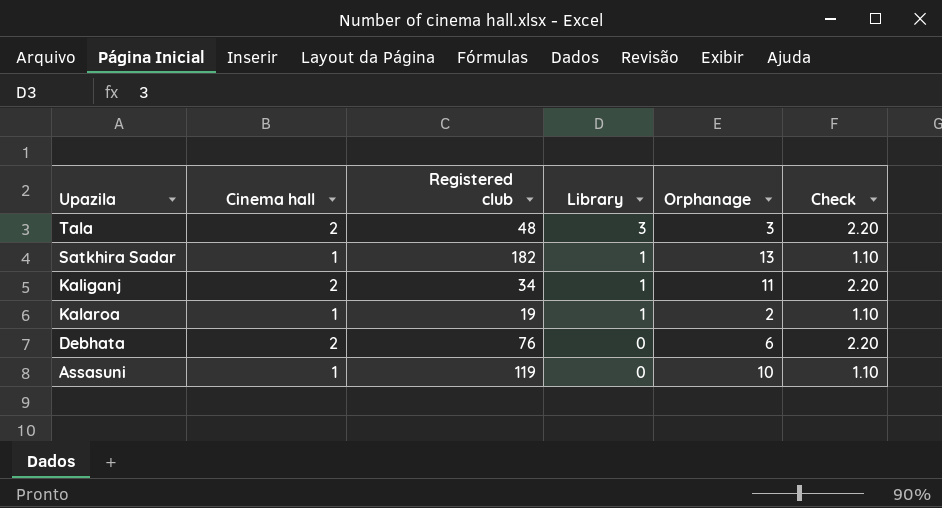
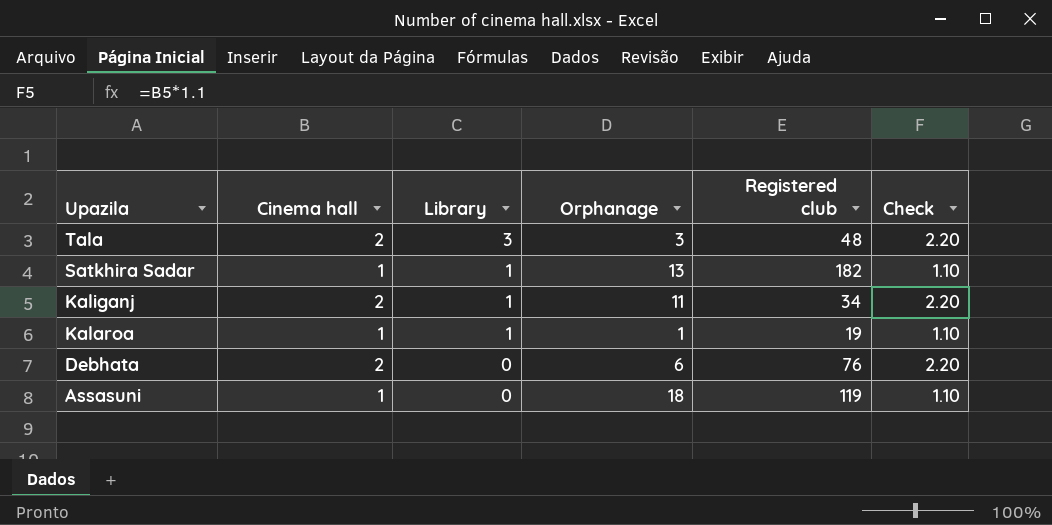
column Registered club | position: 3 -> 5
Kalaroa | Orphanage: 2 -> 1
Assasuni | Orphanage: 10 -> 18

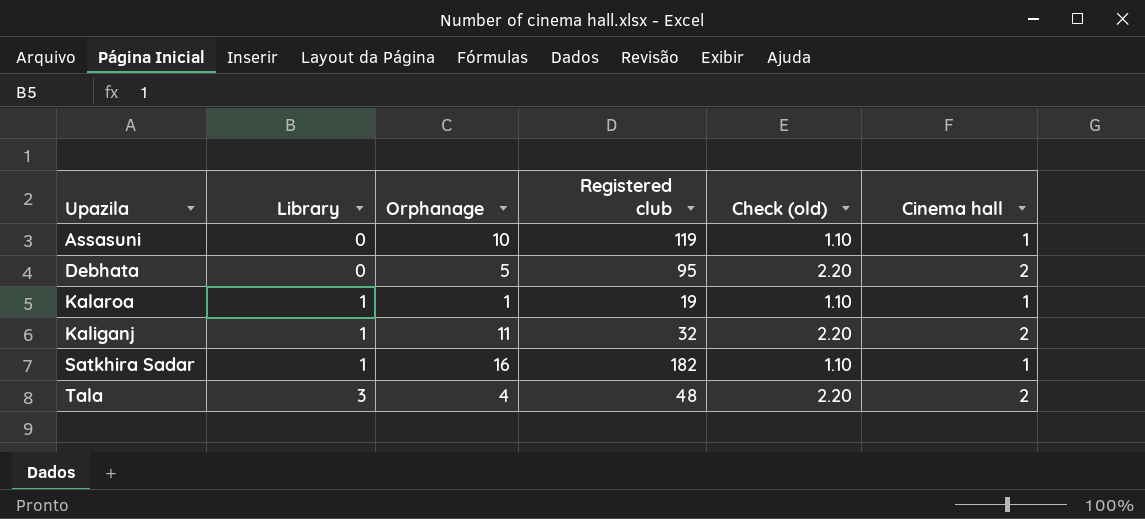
row order: Upazila descending -> Upazila ascending
column name: Check -> Check (old)
column Cinema hall | position: 2 -> 6
Assasuni | Orphanage: 18 -> 10
Debhata | Orphanage: 6 -> 5
Debhata | Registered club: 76 -> 95
Kaliganj | Registered club: 34 -> 32
Satkhira Sadar | Orphanage: 13 -> 16
Tala | Orphanage: 3 -> 4

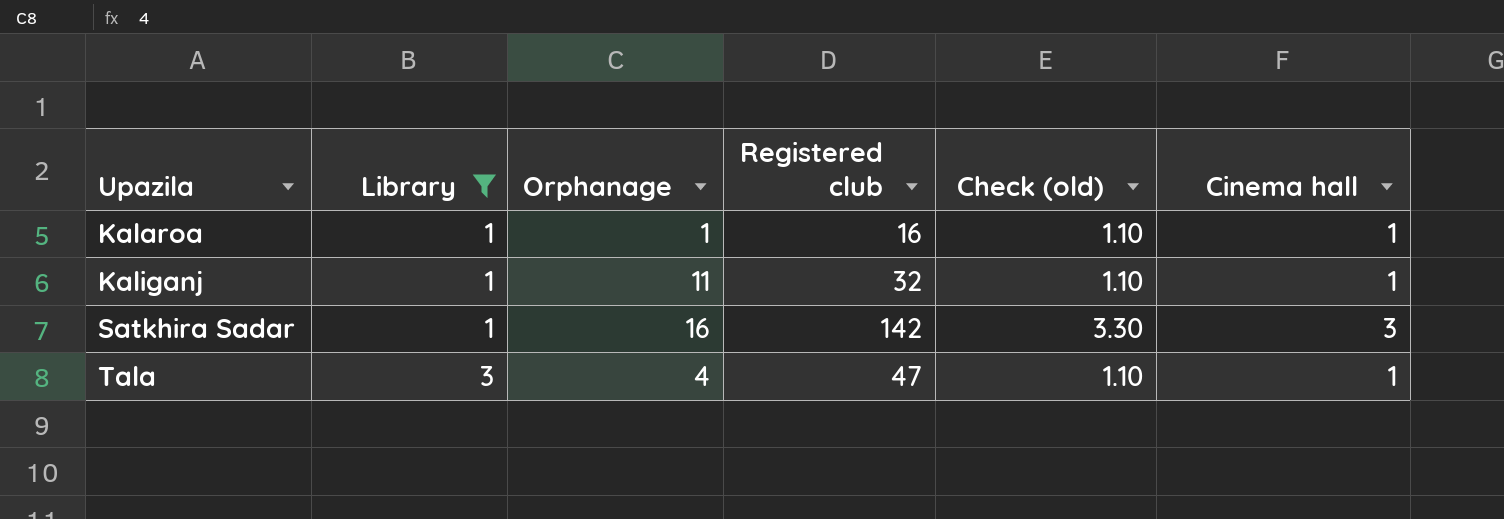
filter: none -> Library != 0
Kalaroa | Registered club: 19 -> 16
Kaliganj | Check (old): 2.20 -> 1.10
Kaliganj | Cinema hall: 2 -> 1
Satkhira Sadar | Registered club: 182 -> 142
Satkhira Sadar | Check (old): 1.10 -> 3.30
Satkhira Sadar | Cinema hall: 1 -> 3
Tala | Registered club: 48 -> 47
Tala | Check (old): 2.20 -> 1.10
Tala | Cinema hall: 2 -> 1

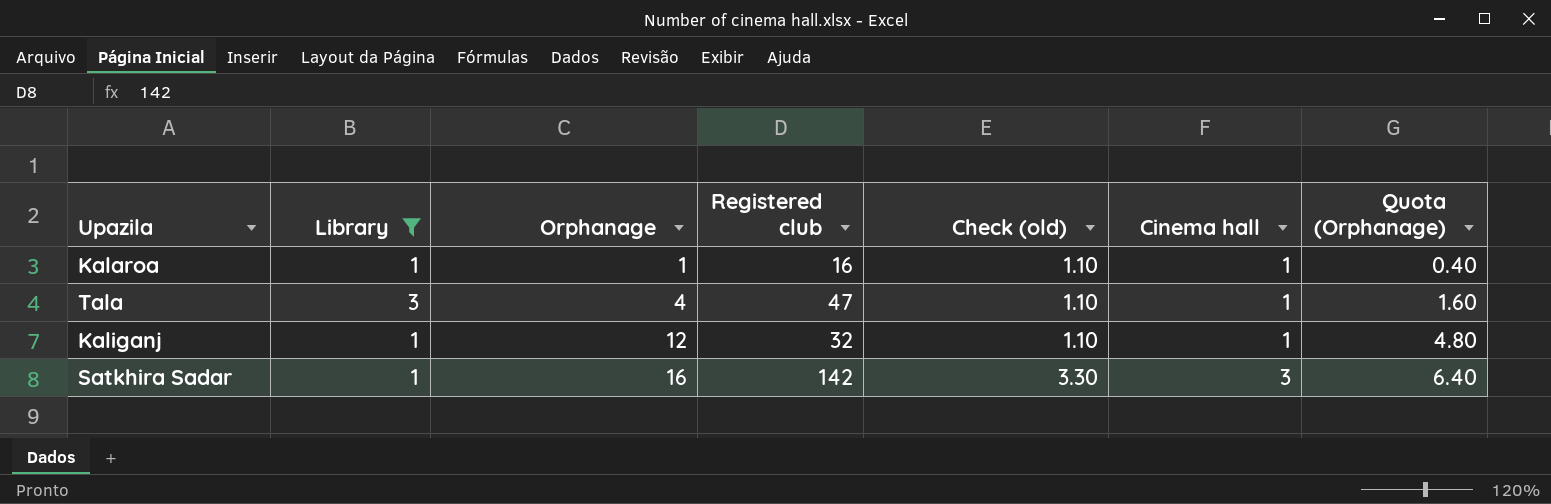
row order: Upazila ascending -> Orphanage ascending
column Quota (Orphanage) | formula: none -> [Orphanage] * 0.4
Kaliganj | Orphanage: 11 -> 12

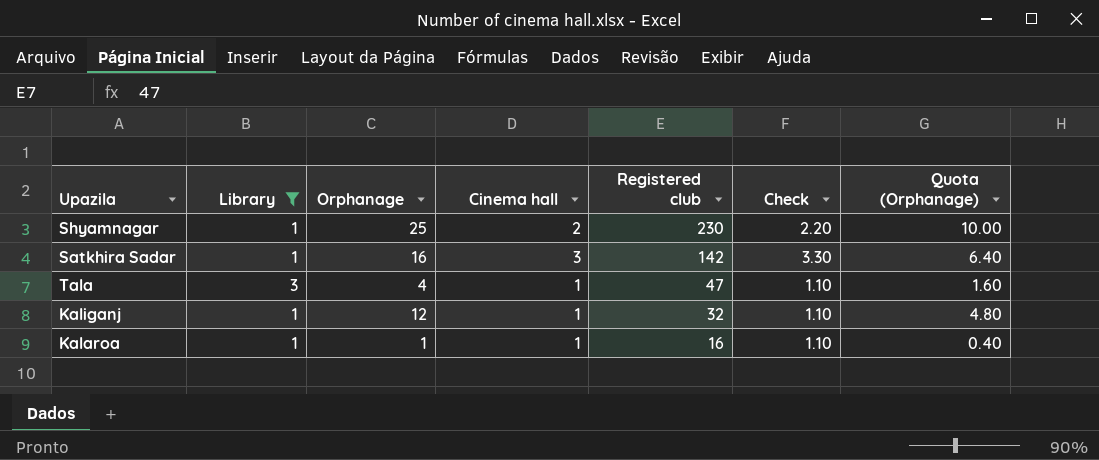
row order: Orphanage ascending -> Registered club descending
column Cinema hall | position: 6 -> 4
column name: Check (old) -> Check
row Shyamnagar: none -> 1 | 25 | 2 | 230 | 2.20 | 10.00

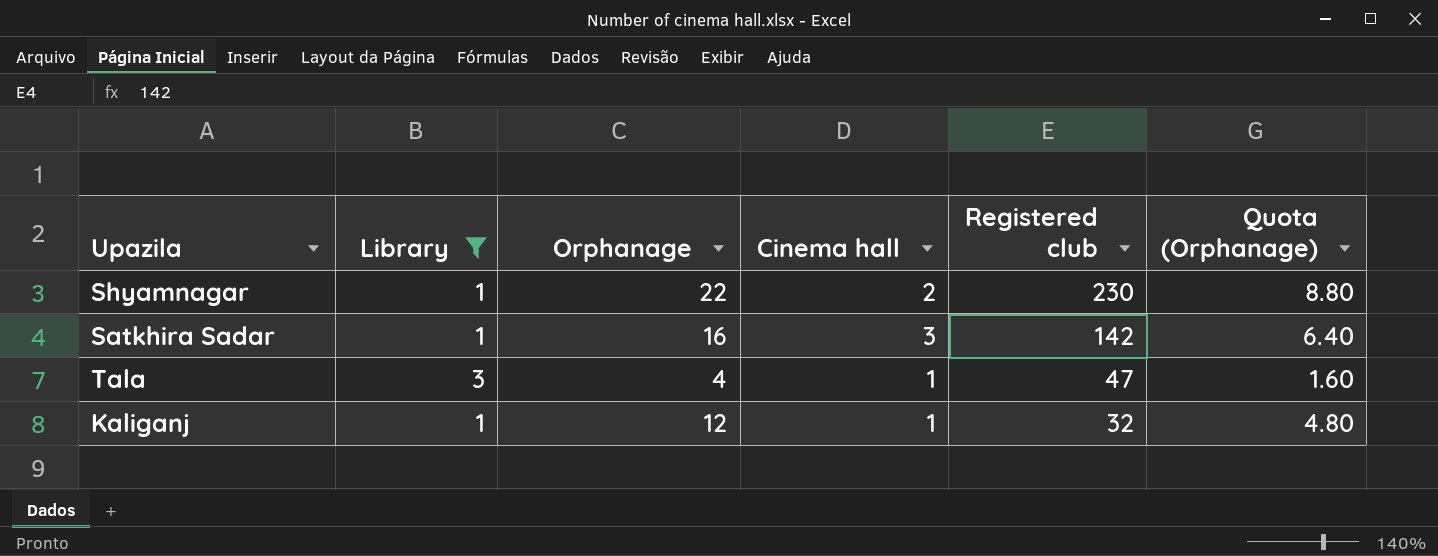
column Check | formula: [Cinema hall] * 1.1 -> none
row Kalaroa: 1 | 1 | 1 | 16 | 1.10 | 0.40 -> none
Shyamnagar | Orphanage: 25 -> 22
Shyamnagar | Quota (Orphanage): 10.00 -> 8.80

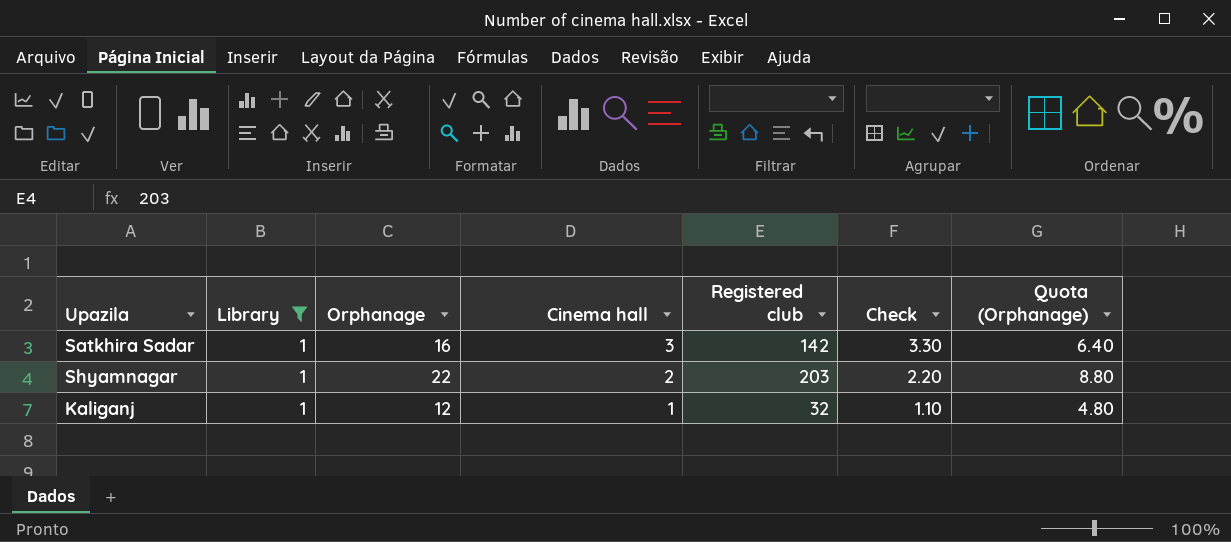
row order: Registered club descending -> Cinema hall descending
column Check | formula: none -> [Cinema hall] * 1.1
row Tala: 3 | 4 | 1 | 47 | 1.60 -> none
Shyamnagar | Registered club: 230 -> 203

